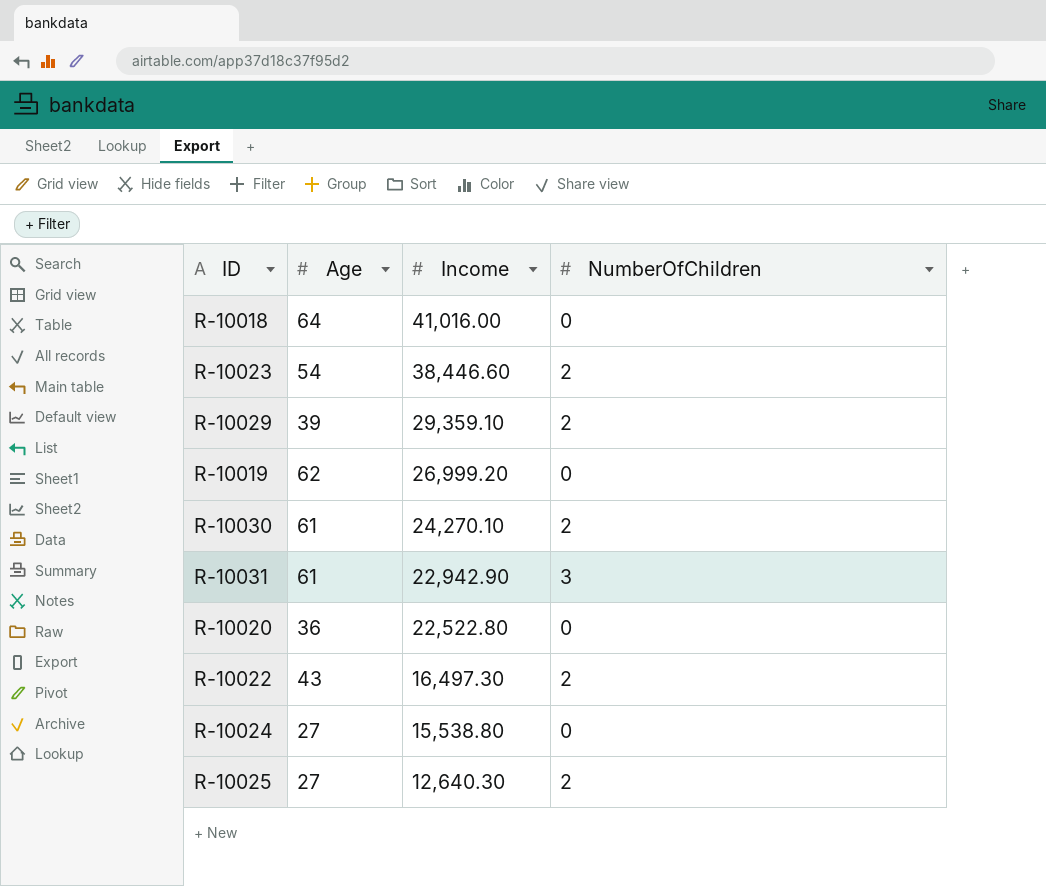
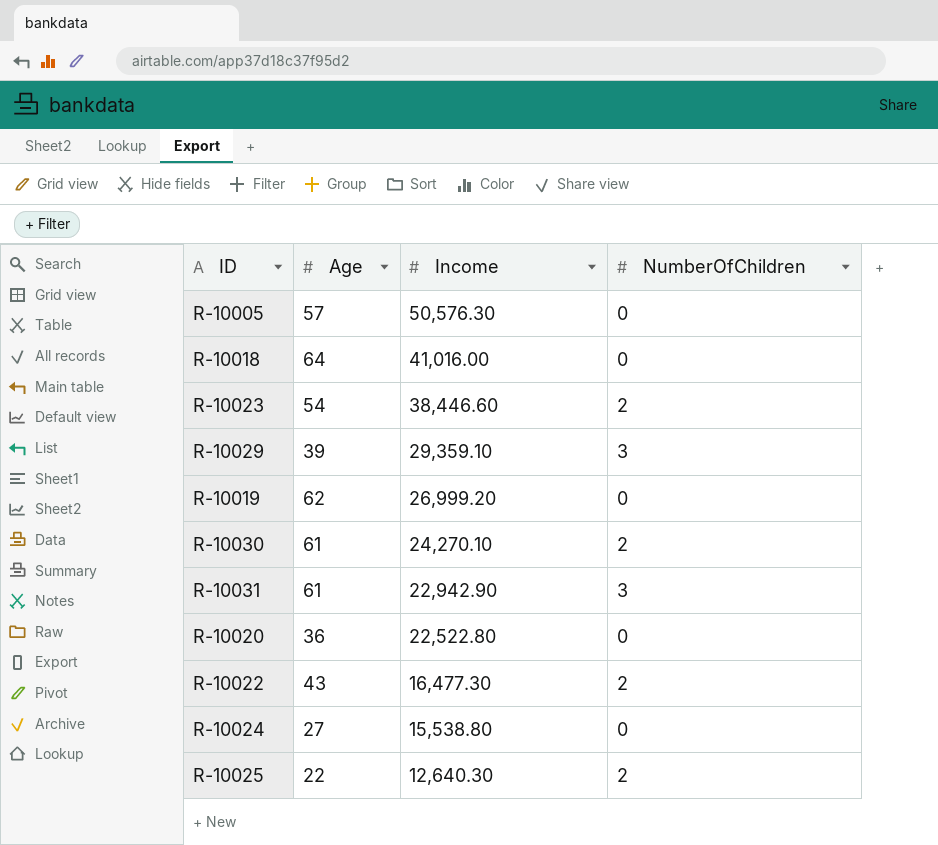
row R-10005: none -> 57 | 50,576.30 | 0
R-10029 | NumberOfChildren: 2 -> 3
R-10022 | Income: 16,497.30 -> 16,477.30
R-10025 | Age: 27 -> 22

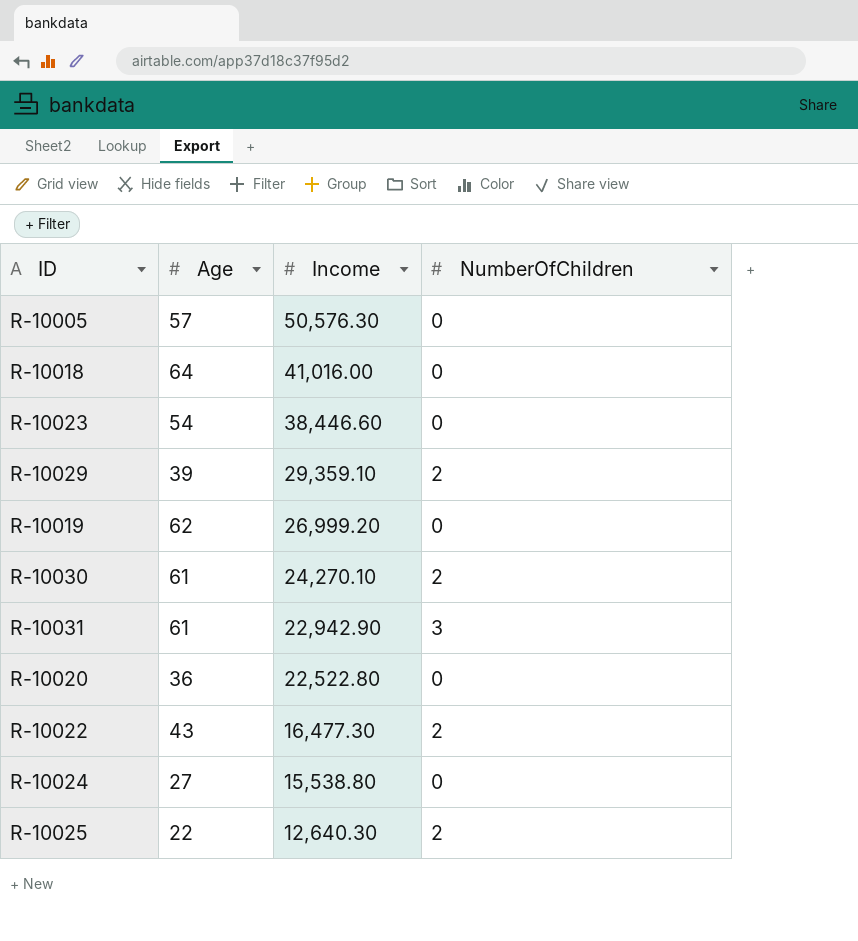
R-10023 | NumberOfChildren: 2 -> 0
R-10029 | NumberOfChildren: 3 -> 2

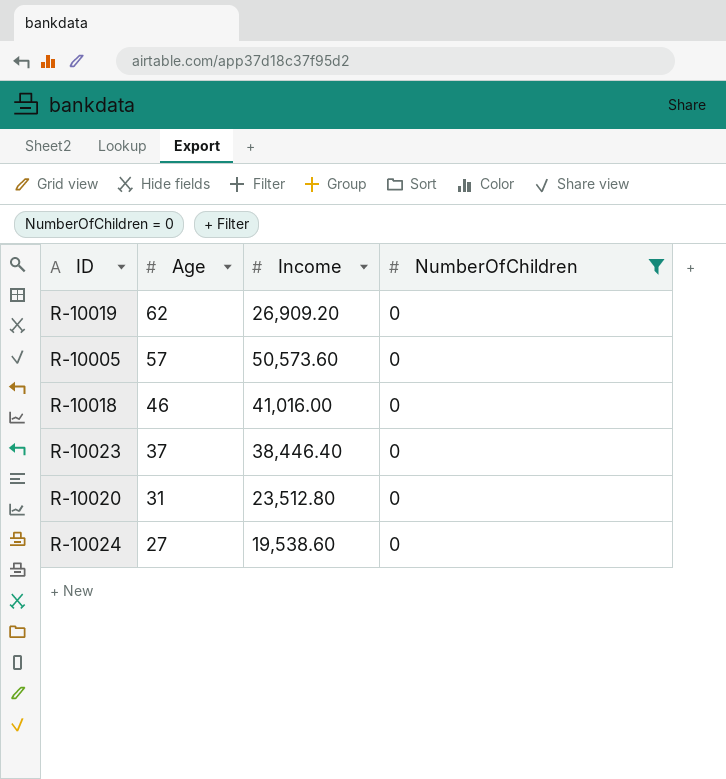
filter: none -> NumberOfChildren = 0
row order: Income descending -> Age descending
R-10019 | Income: 26,999.20 -> 26,909.20
R-10005 | Income: 50,576.30 -> 50,573.60
R-10018 | Age: 64 -> 46
R-10023 | Age: 54 -> 37
R-10023 | Income: 38,446.60 -> 38,446.40
R-10020 | Age: 36 -> 31
R-10020 | Income: 22,522.80 -> 23,512.80
R-10024 | Income: 15,538.80 -> 19,538.60

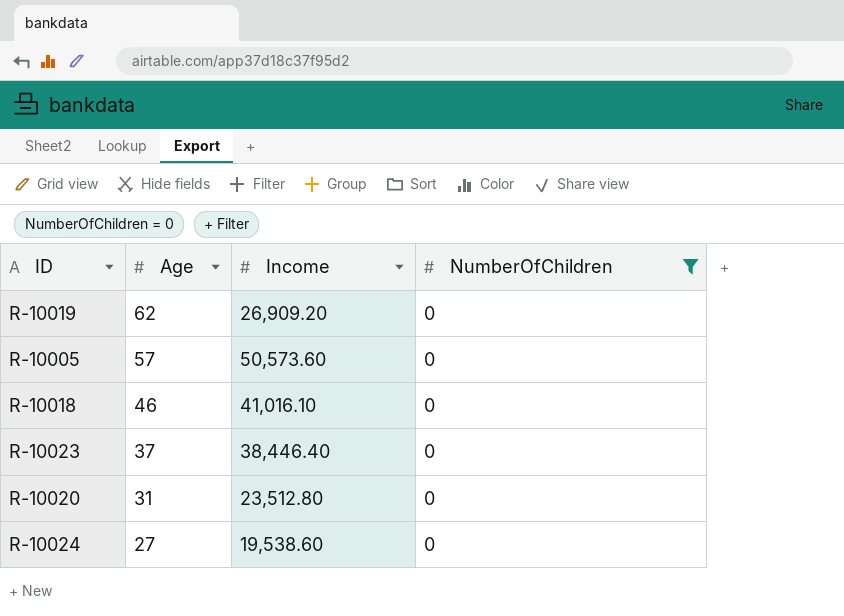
R-10018 | Income: 41,016.00 -> 41,016.10

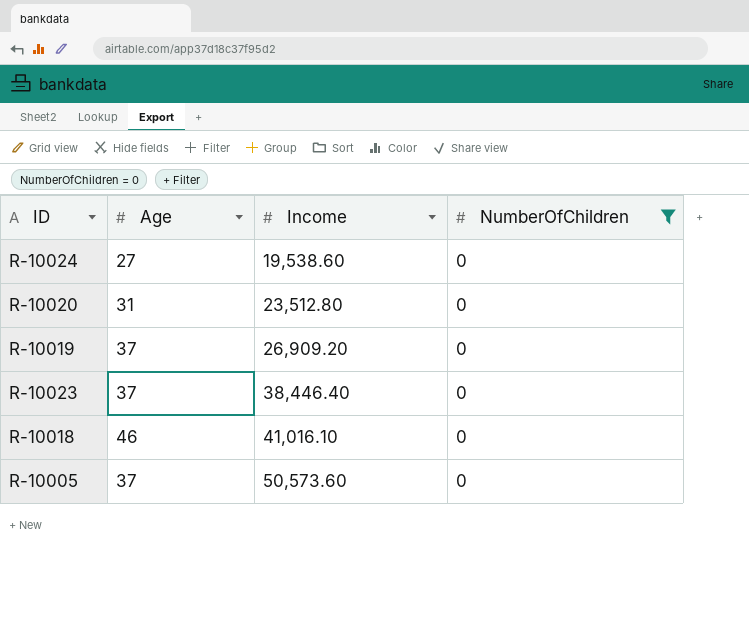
row order: Age descending -> Income ascending
R-10019 | Age: 62 -> 37
R-10005 | Age: 57 -> 37

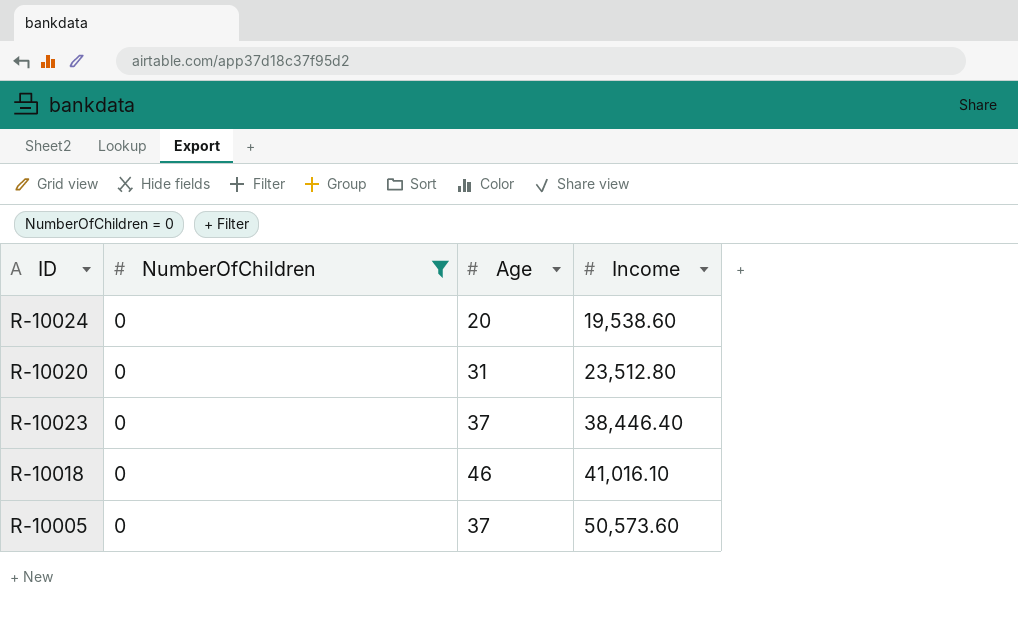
column NumberOfChildren | position: 4 -> 2
row R-10019: 37 | 26,909.20 | 0 -> none
R-10024 | Age: 27 -> 20

